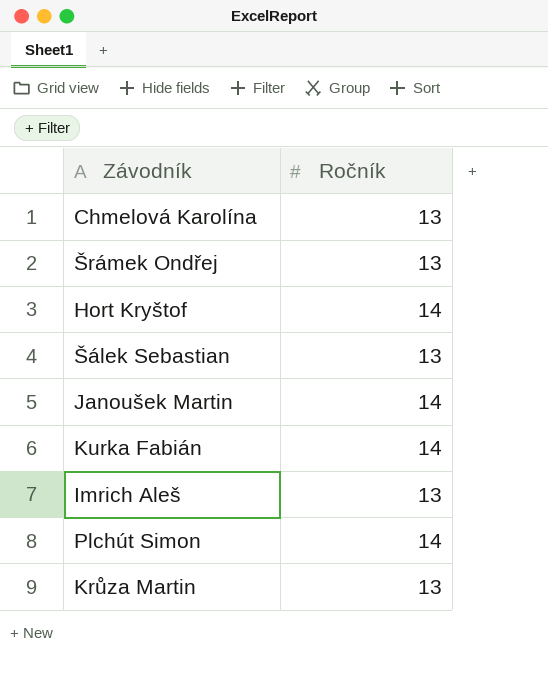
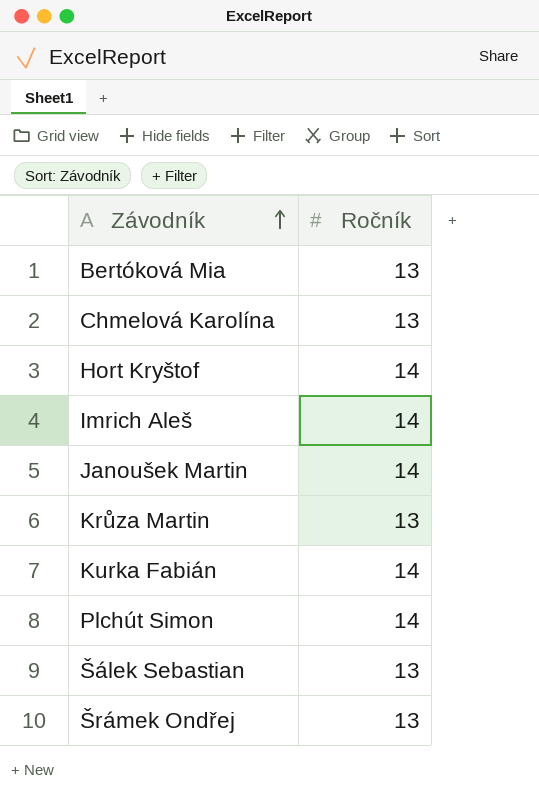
row order: none -> Závodník ascending
row Bertóková Mia: none -> 13
Imrich Aleš | Ročník: 13 -> 14

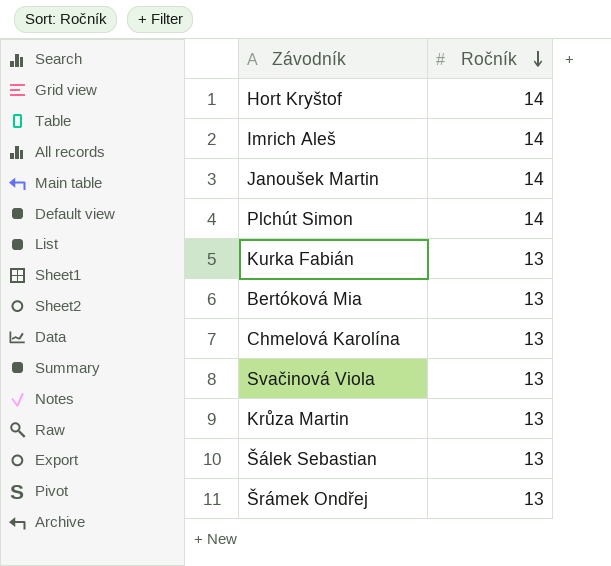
row order: Závodník ascending -> Ročník descending
Kurka Fabián | Ročník: 14 -> 13
row Svačinová Viola: none -> 13

